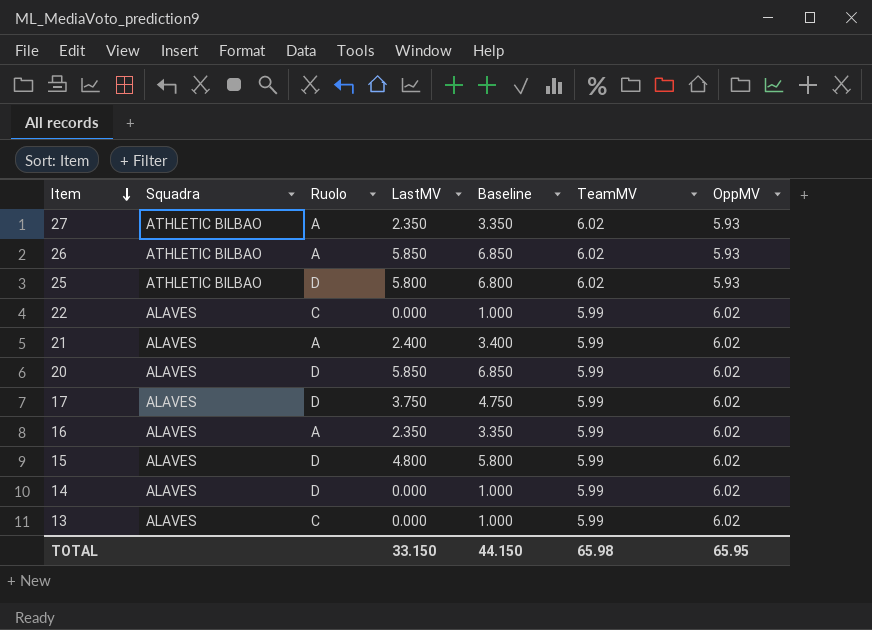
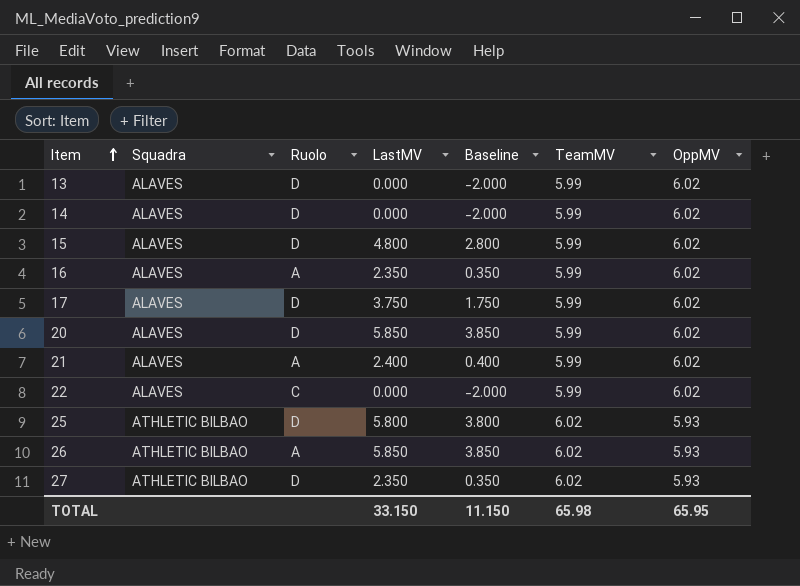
row order: Item descending -> Item ascending
column Baseline | formula: [LastMV] + 1 -> [LastMV] - 2
13 | Ruolo: C -> D
27 | Ruolo: A -> D
TOTAL | Baseline: 44.150 -> 11.150

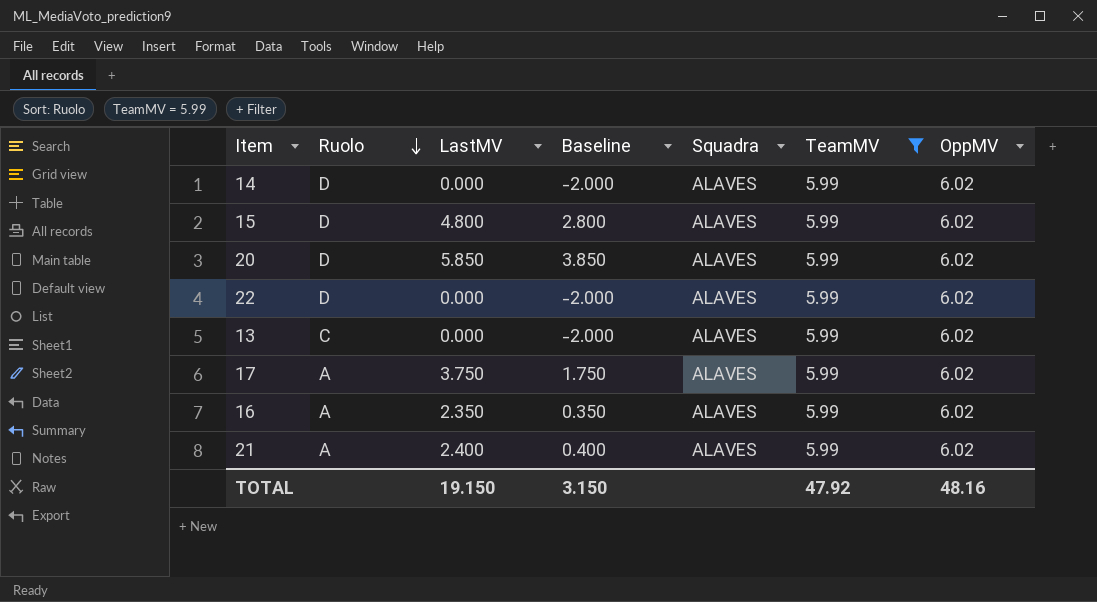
filter: none -> TeamMV = 5.99
row order: Item ascending -> Ruolo descending
column Squadra | position: 2 -> 5
22 | Ruolo: C -> D
13 | Ruolo: D -> C
17 | Ruolo: D -> A
TOTAL | LastMV: 33.150 -> 19.150
TOTAL | Baseline: 11.150 -> 3.150
TOTAL | TeamMV: 65.98 -> 47.92
TOTAL | OppMV: 65.95 -> 48.16

